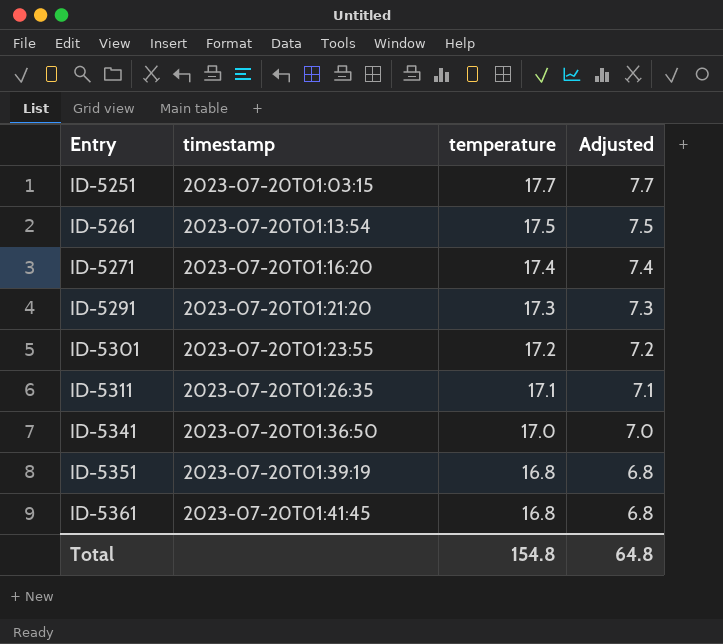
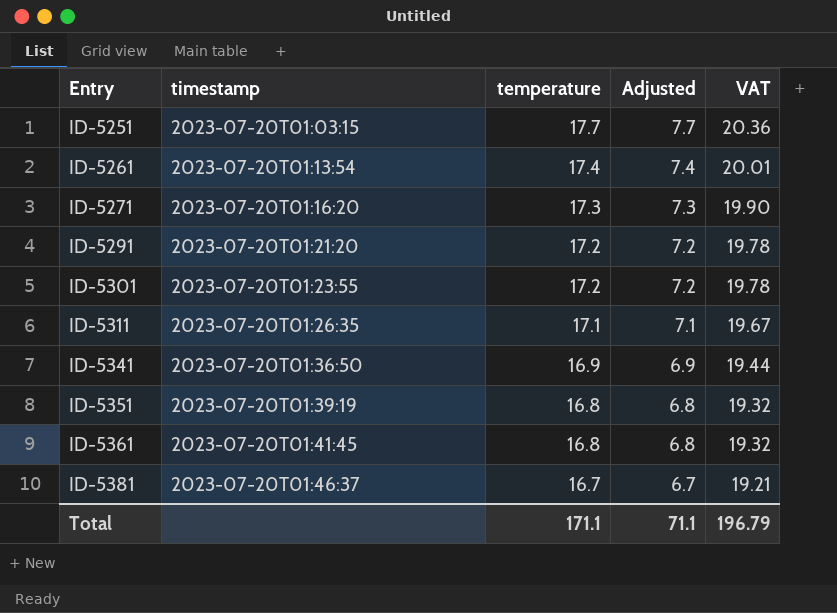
column VAT | formula: none -> [temperature] * 1.15
ID-5261 | temperature: 17.5 -> 17.4
ID-5261 | Adjusted: 7.5 -> 7.4
ID-5271 | temperature: 17.4 -> 17.3
ID-5271 | Adjusted: 7.4 -> 7.3
ID-5291 | temperature: 17.3 -> 17.2
ID-5291 | Adjusted: 7.3 -> 7.2
ID-5341 | temperature: 17.0 -> 16.9
ID-5341 | Adjusted: 7.0 -> 6.9
row ID-5381: none -> 2023-07-20T01:46:37 | 16.7 | 6.7 | 19.21
Total | temperature: 154.8 -> 171.1
Total | Adjusted: 64.8 -> 71.1

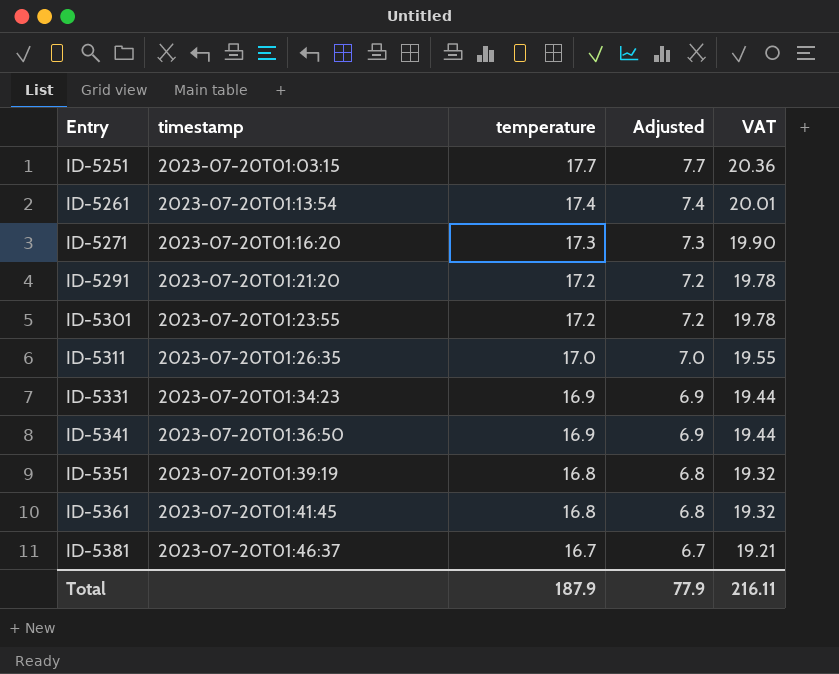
ID-5311 | temperature: 17.1 -> 17.0
ID-5311 | Adjusted: 7.1 -> 7.0
ID-5311 | VAT: 19.67 -> 19.55
row ID-5331: none -> 2023-07-20T01:34:23 | 16.9 | 6.9 | 19.44
Total | temperature: 171.1 -> 187.9
Total | Adjusted: 71.1 -> 77.9
Total | VAT: 196.79 -> 216.11

